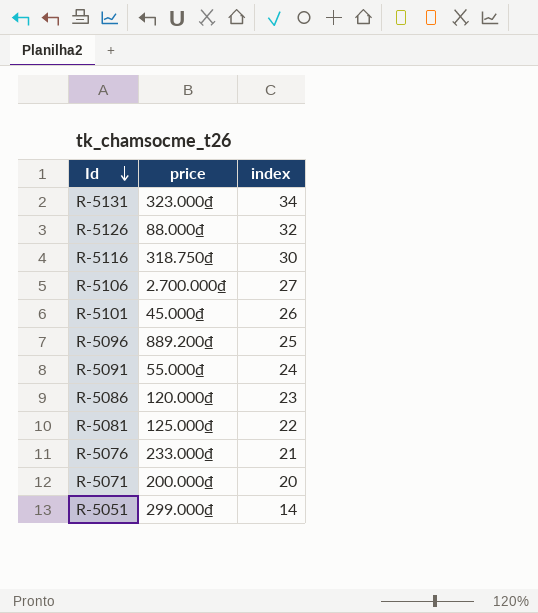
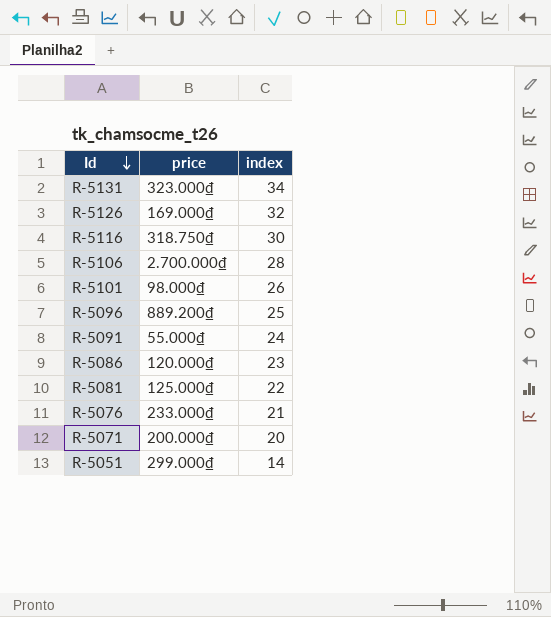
R-5126 | price: 88.000₫ -> 169.000₫
R-5106 | index: 27 -> 28
R-5101 | price: 45.000₫ -> 98.000₫

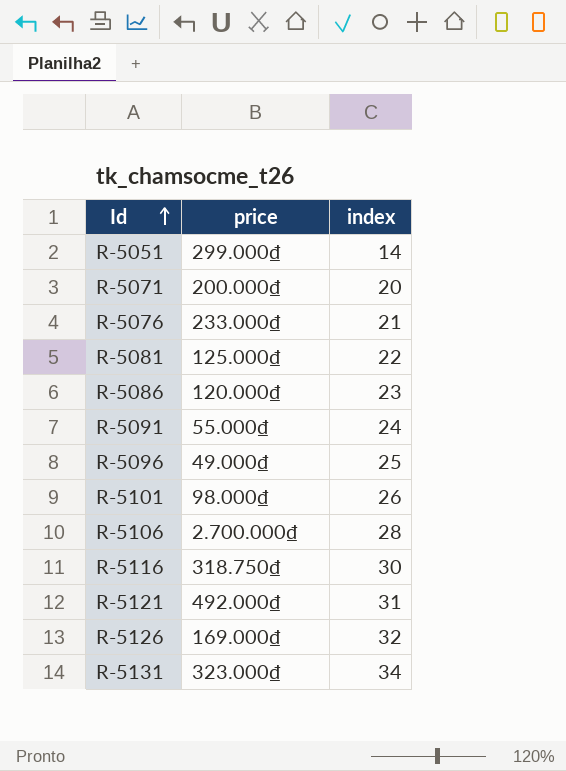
row order: Id descending -> Id ascending
R-5096 | price: 889.200₫ -> 49.000₫
row R-5121: none -> 492.000₫ | 31

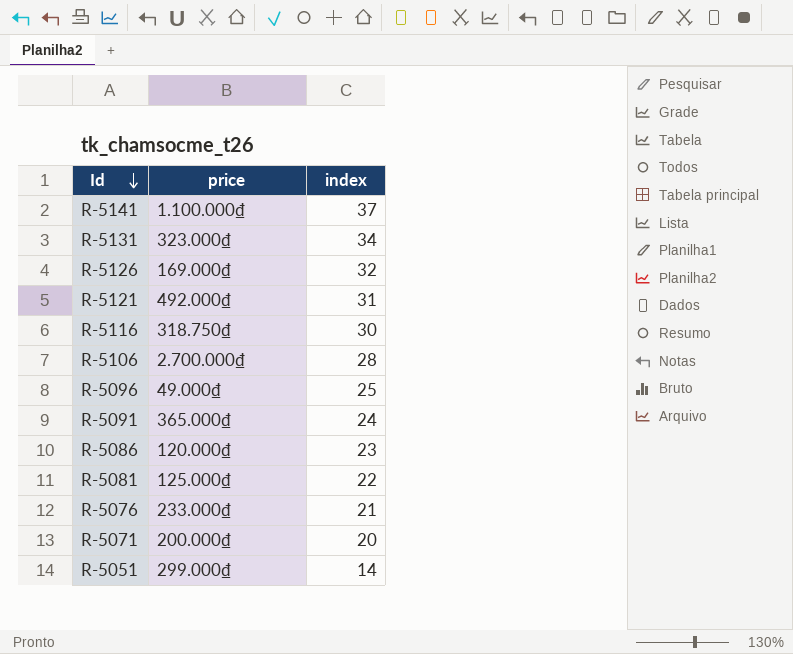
row order: Id ascending -> Id descending
row R-5101: 98.000₫ | 26 -> none
row R-5141: none -> 1.100.000₫ | 37
R-5091 | price: 55.000₫ -> 365.000₫

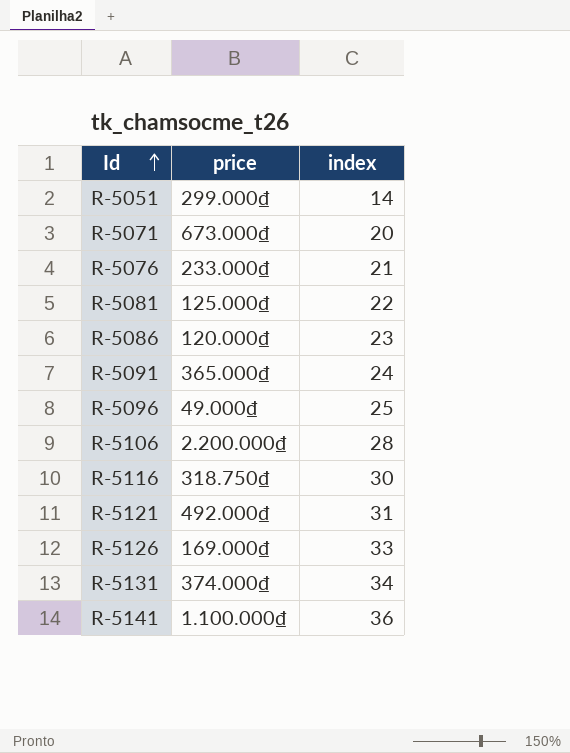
row order: Id descending -> Id ascending
R-5071 | price: 200.000₫ -> 673.000₫
R-5106 | price: 2.700.000₫ -> 2.200.000₫
R-5126 | index: 32 -> 33
R-5131 | price: 323.000₫ -> 374.000₫
R-5141 | index: 37 -> 36

